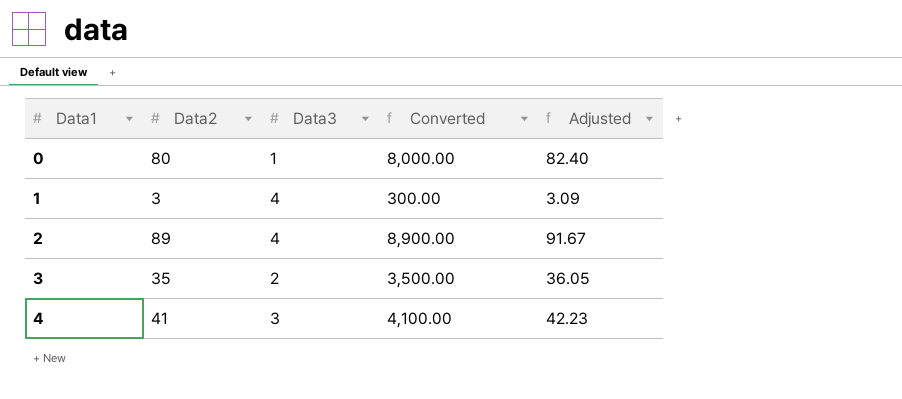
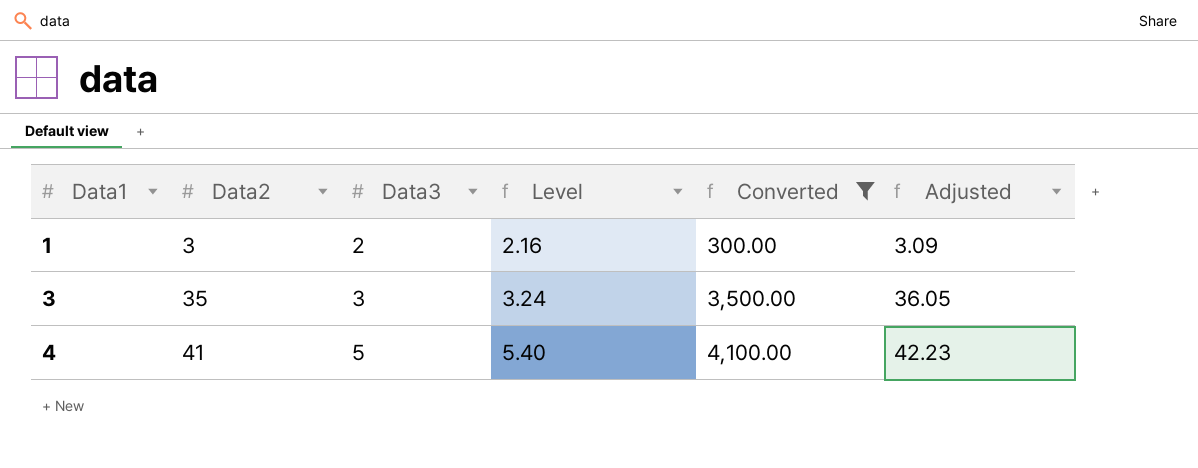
filter: none -> Converted <= 4,100.00
column Level | formula: none -> [Data3] * 1.08
1 | Data3: 4 -> 2
3 | Data3: 2 -> 3
4 | Data3: 3 -> 5

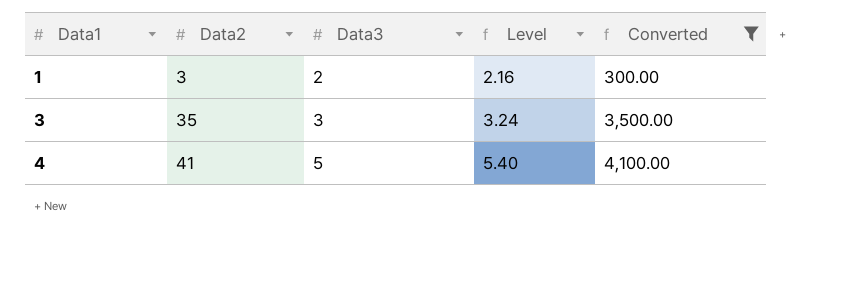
column Adjusted | formula: [Data2] * 1.03 -> none

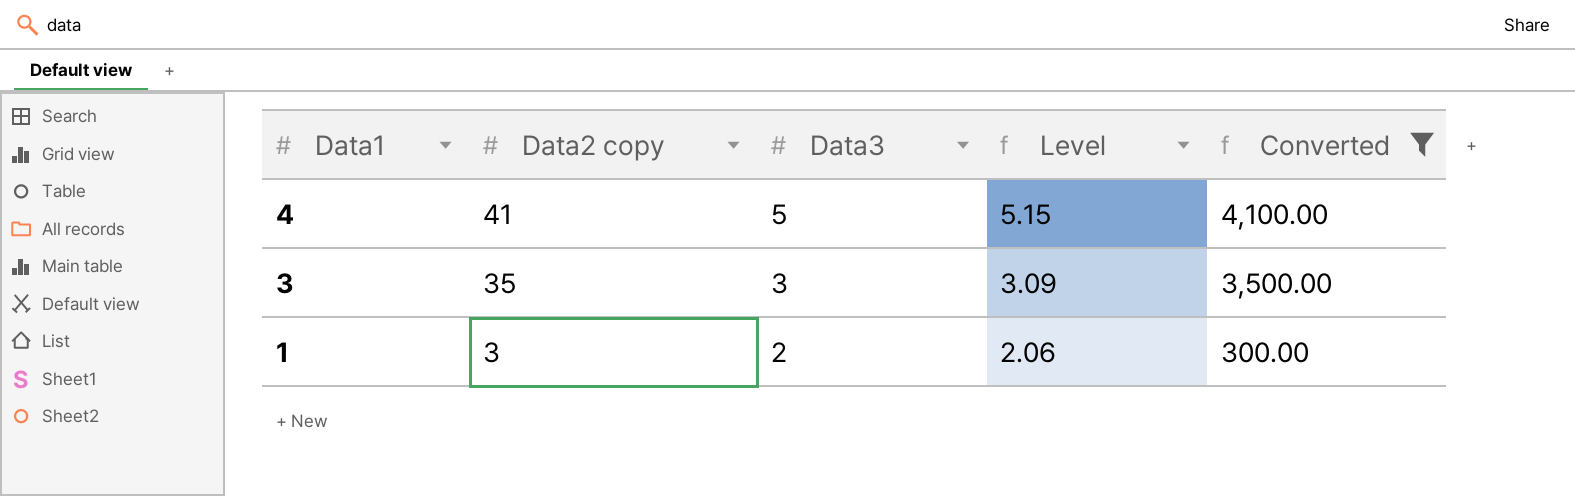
row order: Data1 ascending -> Data1 descending
column name: Data2 -> Data2 copy
column Level | formula: [Data3] * 1.08 -> [Data3] * 1.03

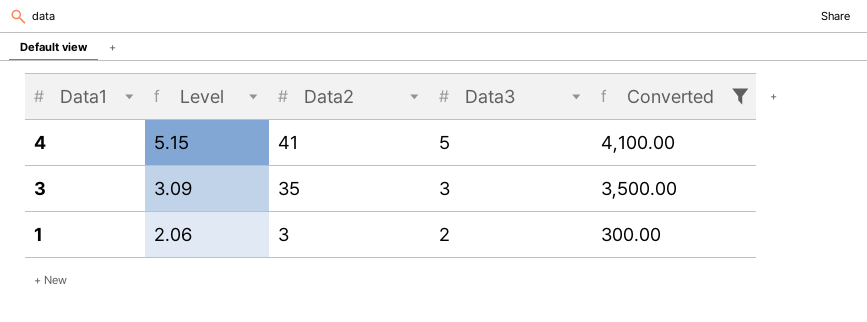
column Level | position: 4 -> 2
column name: Data2 copy -> Data2

